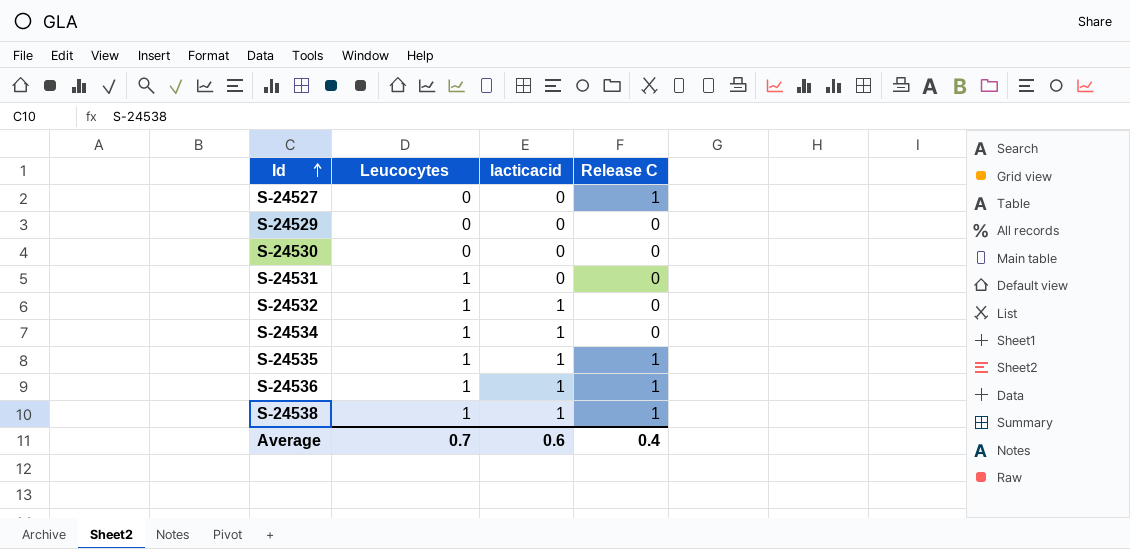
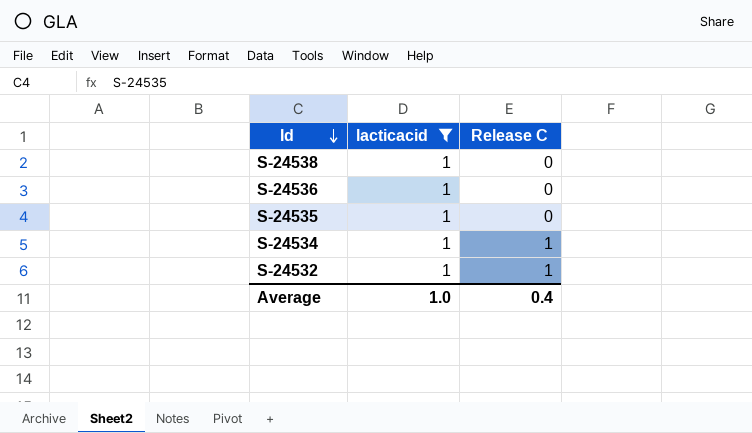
filter: none -> lacticacid = 1
row order: Id ascending -> Id descending
column Leucocytes | position: 2 -> none
S-24538 | Release C: 1 -> 0
S-24536 | Release C: 1 -> 0
S-24535 | Release C: 1 -> 0
S-24534 | Release C: 0 -> 1
S-24532 | Release C: 0 -> 1
Average | lacticacid: 0.6 -> 1.0

